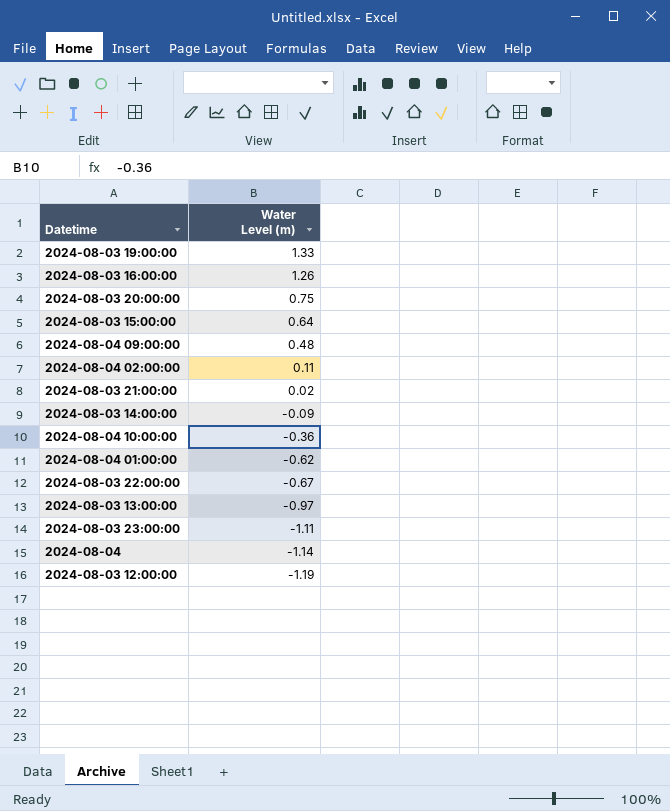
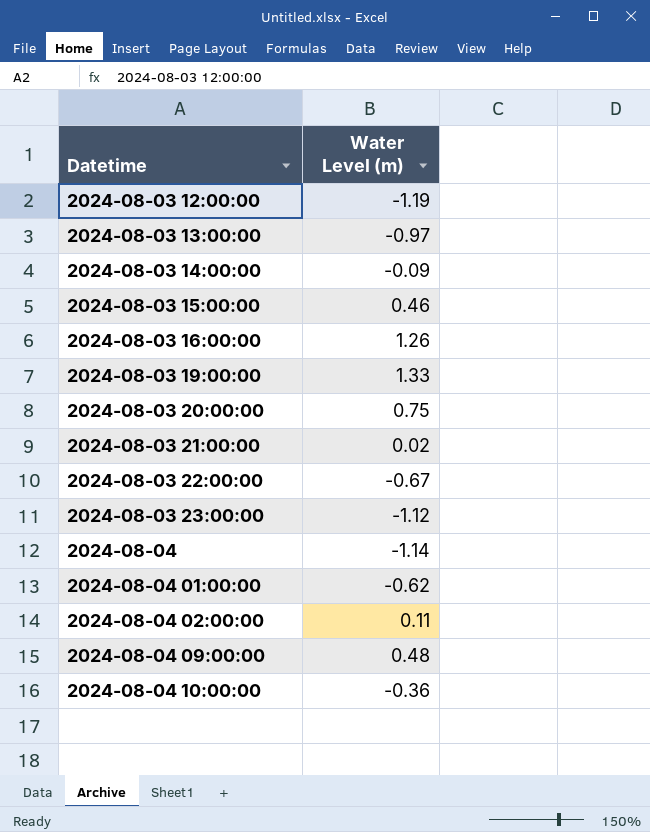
row order: Water Level (m) descending -> Datetime ascending
2024-08-03 15:00:00 | Water Level (m): 0.64 -> 0.46
2024-08-03 23:00:00 | Water Level (m): -1.11 -> -1.12

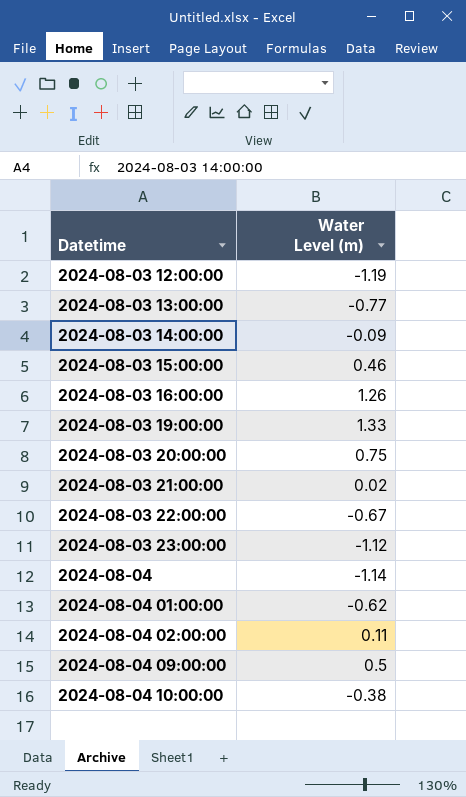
2024-08-03 13:00:00 | Water Level (m): -0.97 -> -0.77
2024-08-04 09:00:00 | Water Level (m): 0.48 -> 0.5
2024-08-04 10:00:00 | Water Level (m): -0.36 -> -0.38

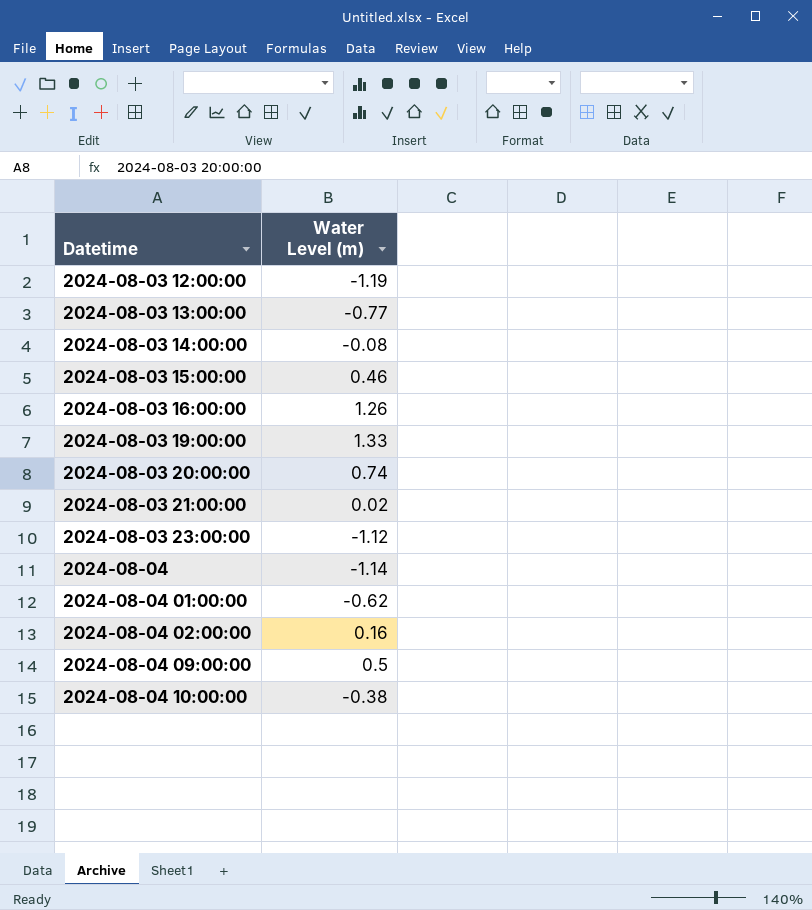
row 2024-08-03 22:00:00: -0.67 -> none
2024-08-03 14:00:00 | Water Level (m): -0.09 -> -0.08
2024-08-03 20:00:00 | Water Level (m): 0.75 -> 0.74
2024-08-04 02:00:00 | Water Level (m): 0.11 -> 0.16

